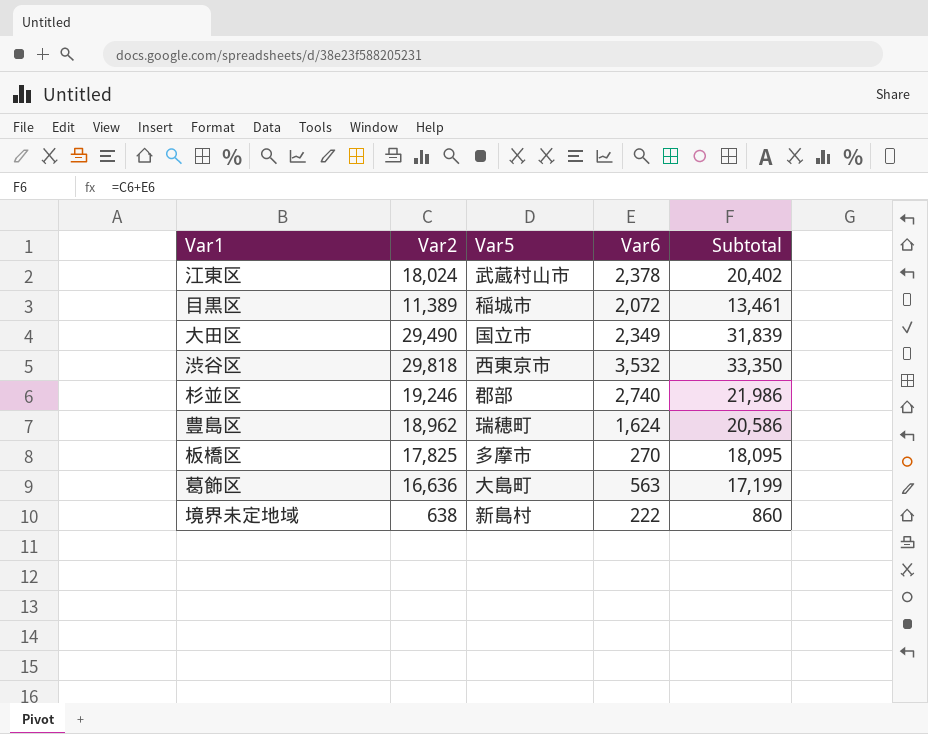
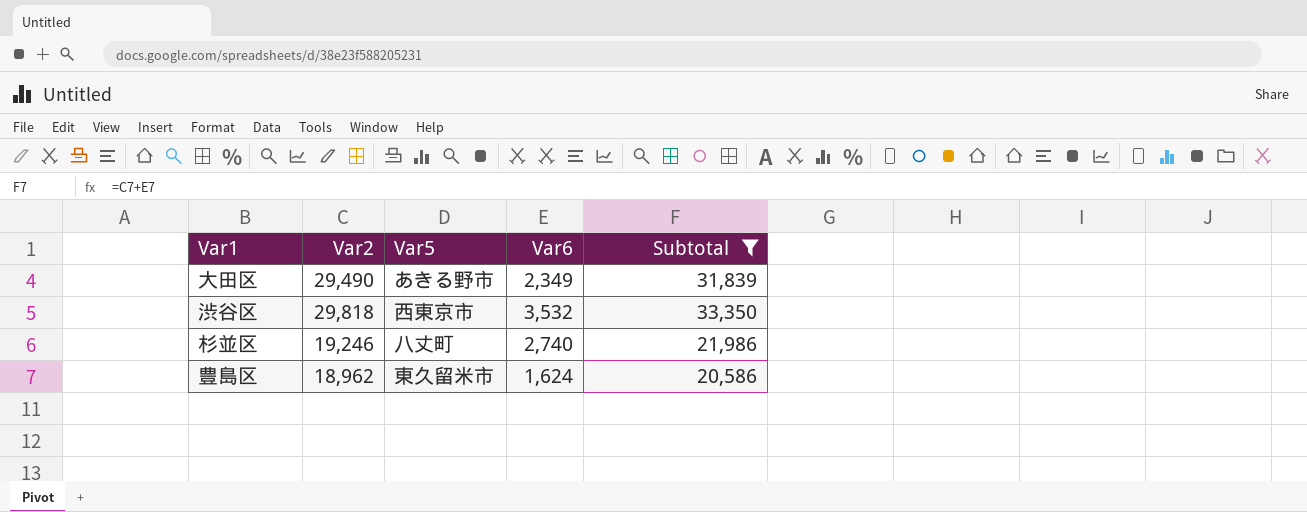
filter: none -> Subtotal >= 20,586
大田区 | Var5: 国立市 -> あきる野市
杉並区 | Var5: 郡部 -> 八丈町
豊島区 | Var5: 瑞穂町 -> 東久留米市

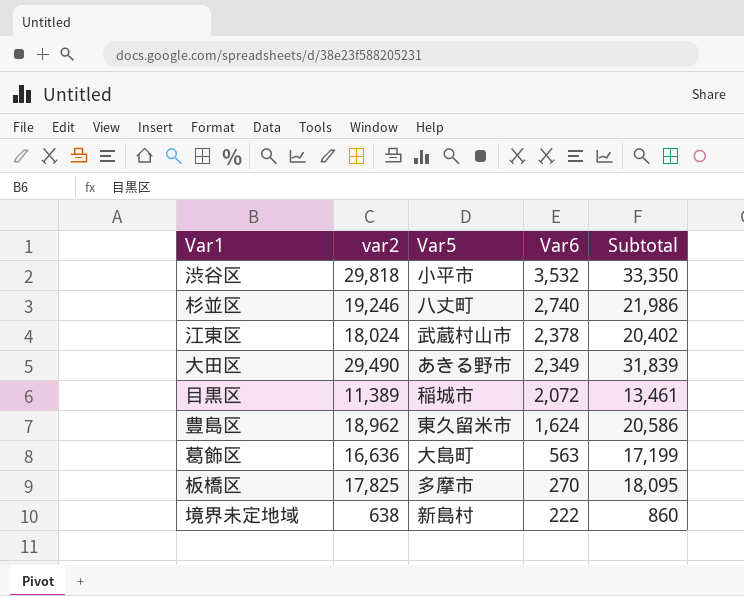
filter: Subtotal >= 20,586 -> none
row order: none -> Var6 descending
column name: Var2 -> var2
渋谷区 | Var5: 西東京市 -> 小平市

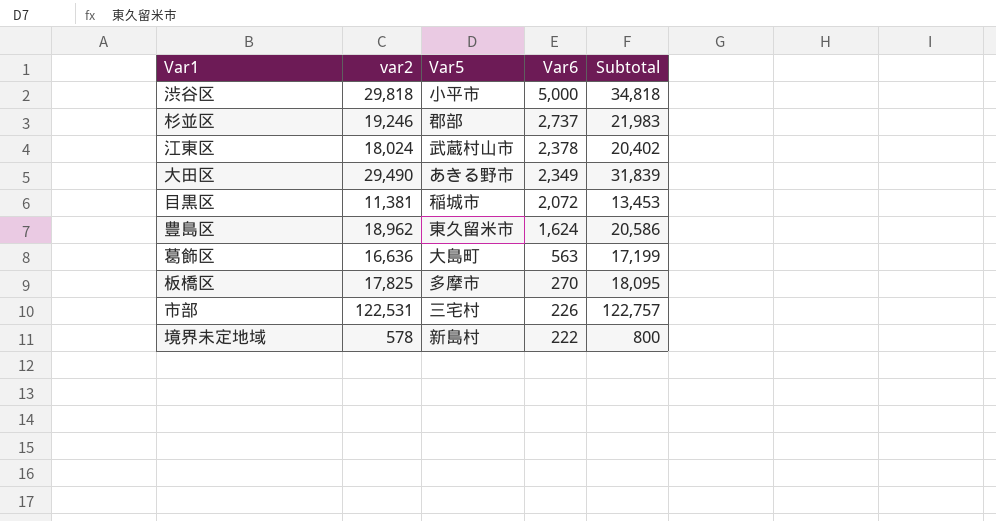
渋谷区 | Var6: 3,532 -> 5,000
渋谷区 | Subtotal: 33,350 -> 34,818
杉並区 | Var5: 八丈町 -> 郡部
杉並区 | Var6: 2,740 -> 2,737
杉並区 | Subtotal: 21,986 -> 21,983
目黒区 | var2: 11,389 -> 11,381
目黒区 | Subtotal: 13,461 -> 13,453
row 市部: none -> 122,531 | 三宅村 | 226 | 122,757
境界未定地域 | var2: 638 -> 578
境界未定地域 | Subtotal: 860 -> 800

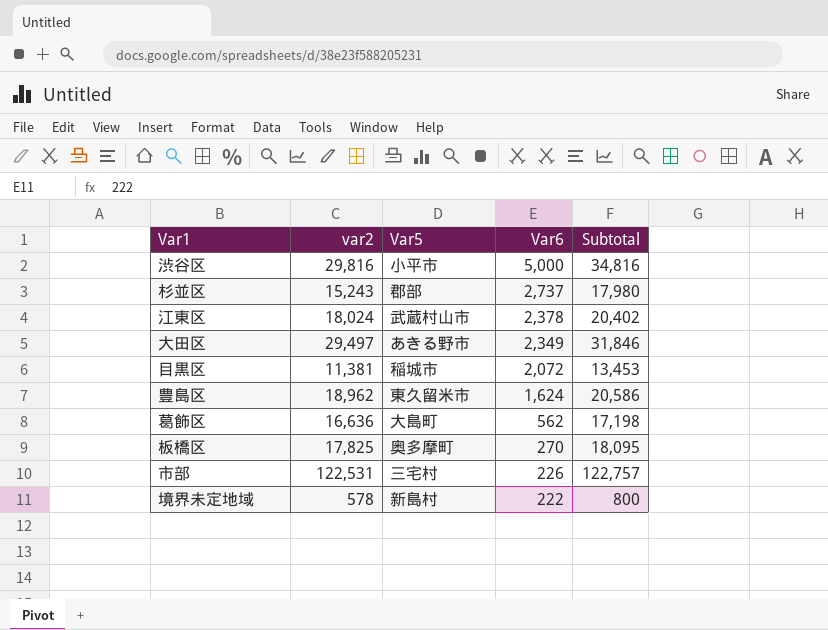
渋谷区 | var2: 29,818 -> 29,816
渋谷区 | Subtotal: 34,818 -> 34,816
杉並区 | var2: 19,246 -> 15,243
杉並区 | Subtotal: 21,983 -> 17,980
大田区 | var2: 29,490 -> 29,497
大田区 | Subtotal: 31,839 -> 31,846
葛飾区 | Var6: 563 -> 562
葛飾区 | Subtotal: 17,199 -> 17,198
板橋区 | Var5: 多摩市 -> 奥多摩町

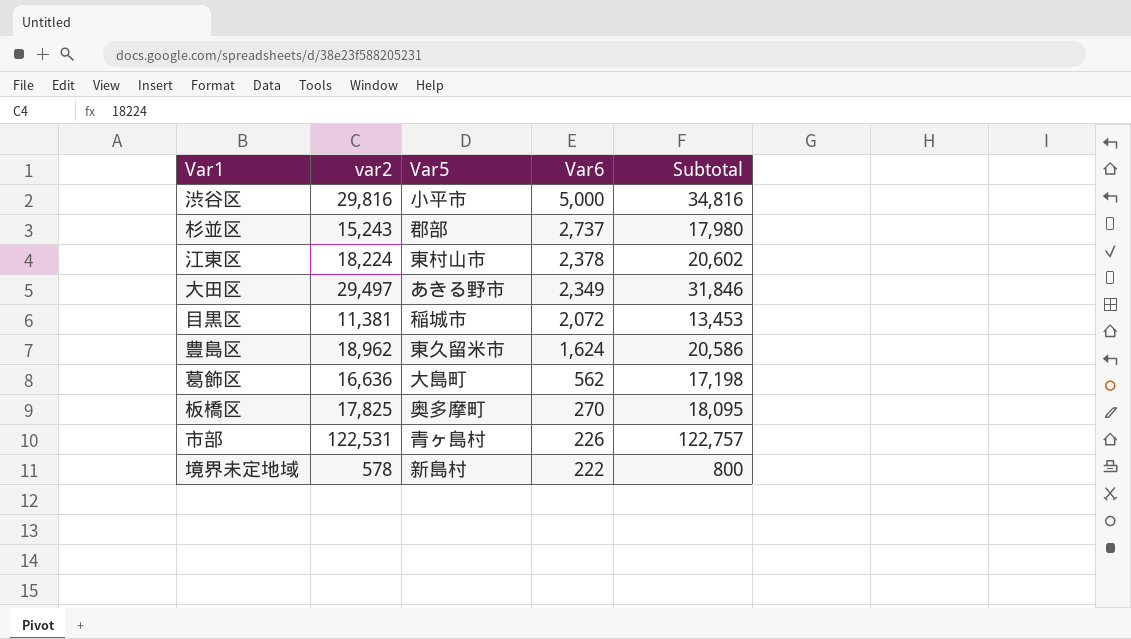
江東区 | var2: 18,024 -> 18,224
江東区 | Var5: 武蔵村山市 -> 東村山市
江東区 | Subtotal: 20,402 -> 20,602
市部 | Var5: 三宅村 -> 青ヶ島村

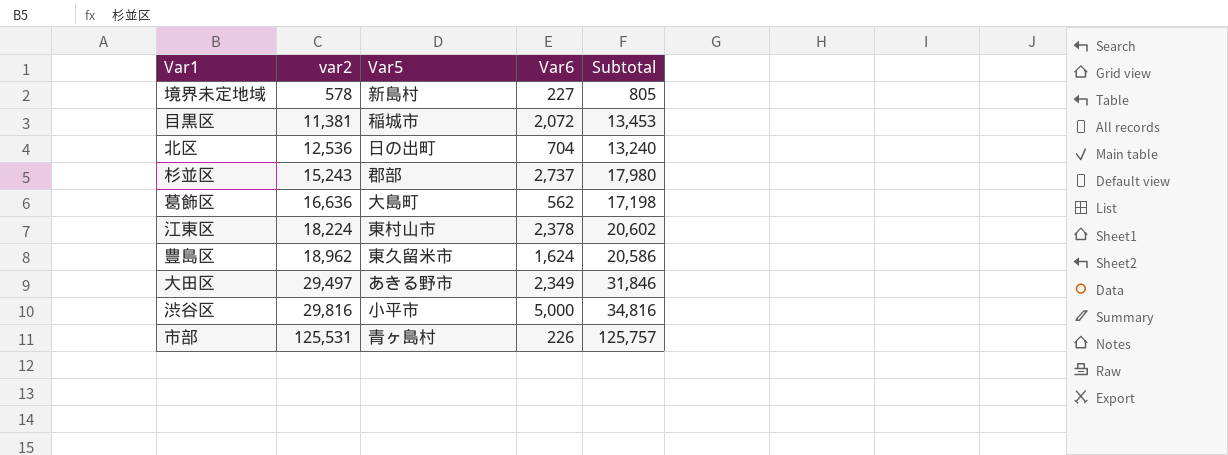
row order: Var6 descending -> var2 ascending
row 板橋区: 17,825 | 奥多摩町 | 270 | 18,095 -> none
境界未定地域 | Var6: 222 -> 227
境界未定地域 | Subtotal: 800 -> 805
row 北区: none -> 12,536 | 日の出町 | 704 | 13,240
市部 | var2: 122,531 -> 125,531
市部 | Subtotal: 122,757 -> 125,757

